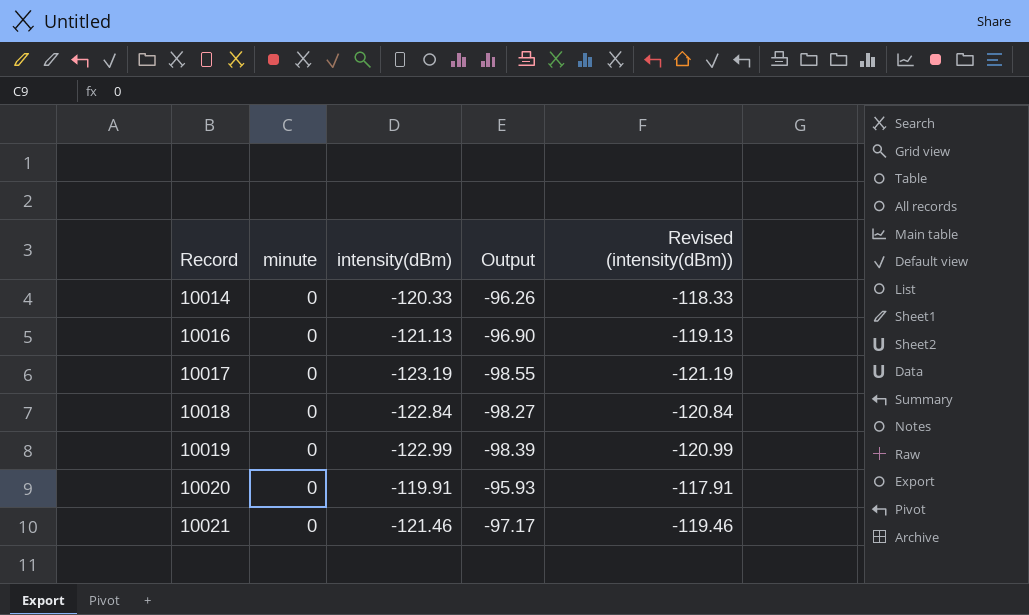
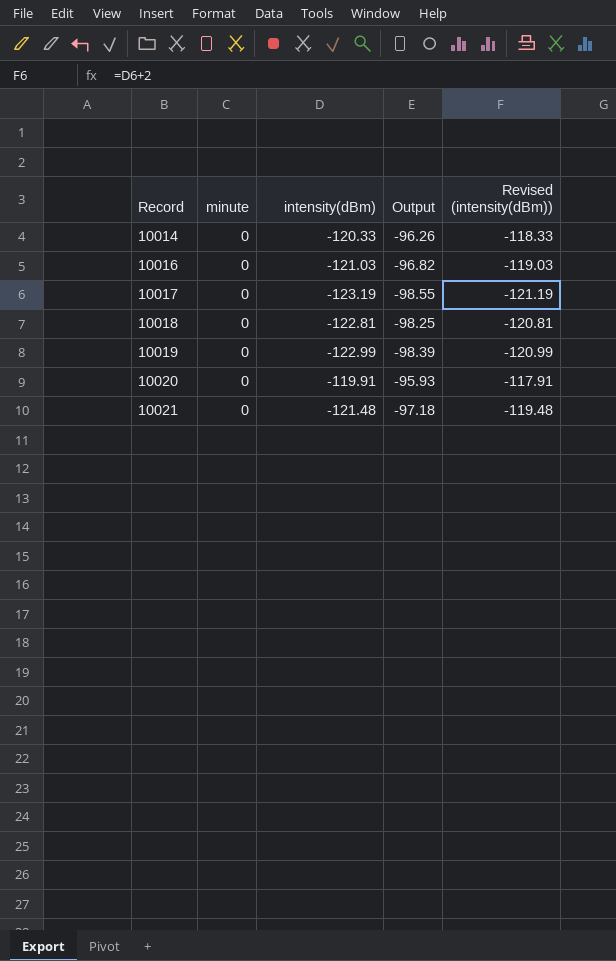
10016 | intensity(dBm): -121.13 -> -121.03
10016 | Output: -96.90 -> -96.82
10016 | Revised (intensity(dBm)): -119.13 -> -119.03
10018 | intensity(dBm): -122.84 -> -122.81
10018 | Output: -98.27 -> -98.25
10018 | Revised (intensity(dBm)): -120.84 -> -120.81
10021 | intensity(dBm): -121.46 -> -121.48
10021 | Output: -97.17 -> -97.18
10021 | Revised (intensity(dBm)): -119.46 -> -119.48

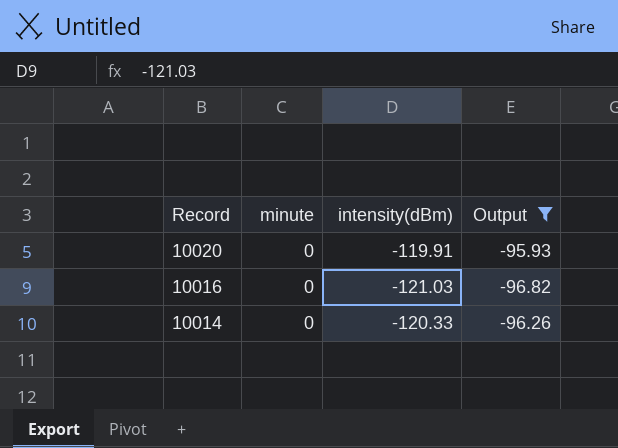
filter: none -> Output >= -96.82
row order: Record ascending -> Record descending
column Revised (intensity(dBm)) | formula: [intensity(dBm)] + 2 -> none

